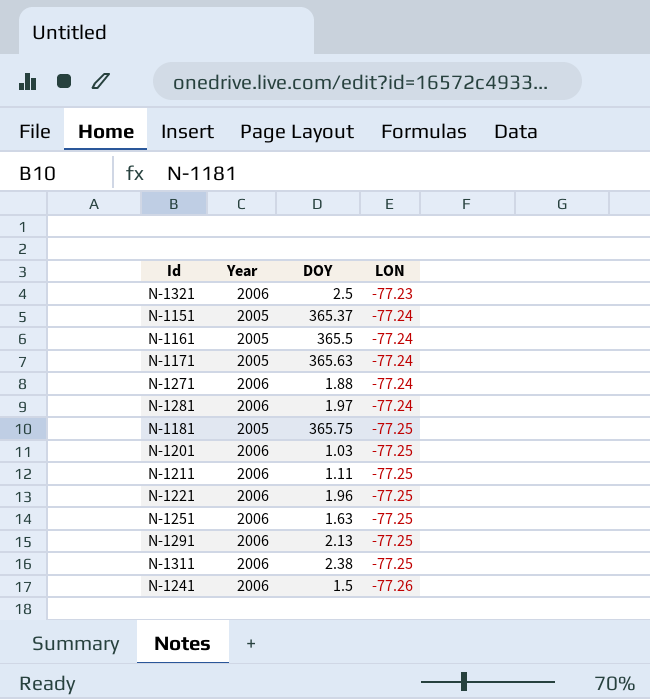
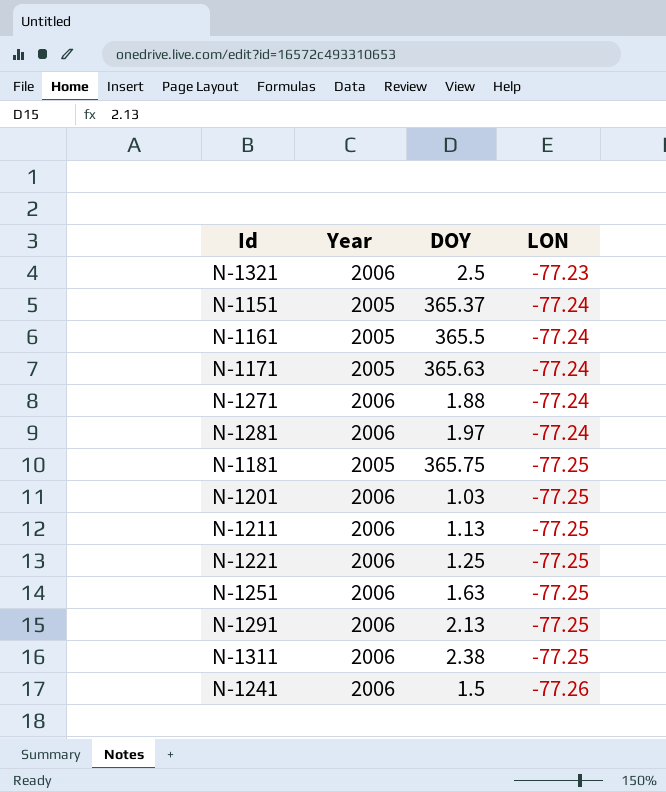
N-1211 | DOY: 1.11 -> 1.13
N-1221 | DOY: 1.96 -> 1.25

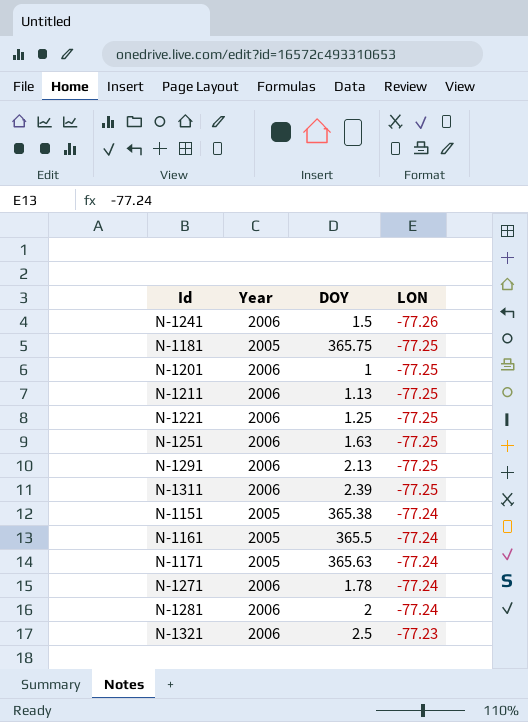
row order: LON descending -> LON ascending
N-1201 | DOY: 1.03 -> 1
N-1311 | DOY: 2.38 -> 2.39
N-1151 | DOY: 365.37 -> 365.38
N-1271 | DOY: 1.88 -> 1.78
N-1281 | DOY: 1.97 -> 2

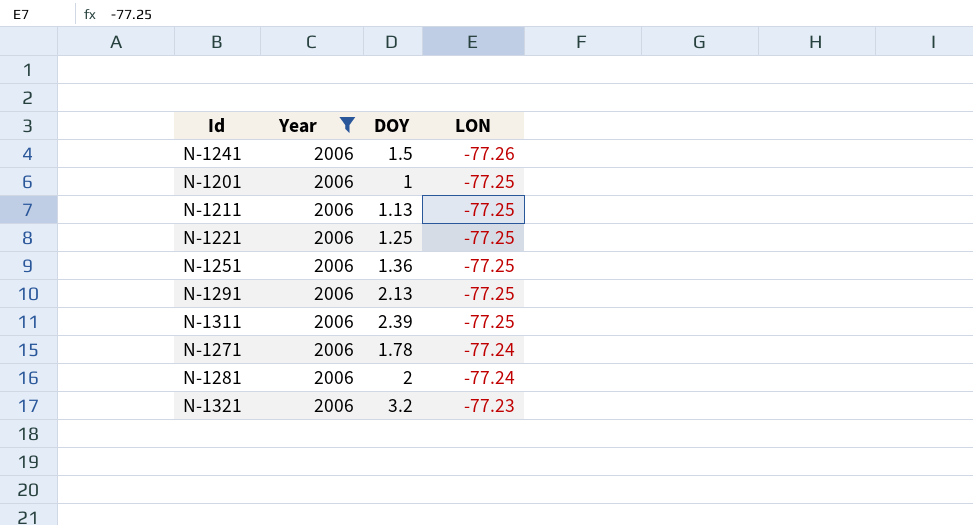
filter: none -> Year = 2006
N-1251 | DOY: 1.63 -> 1.36
N-1321 | DOY: 2.5 -> 3.2

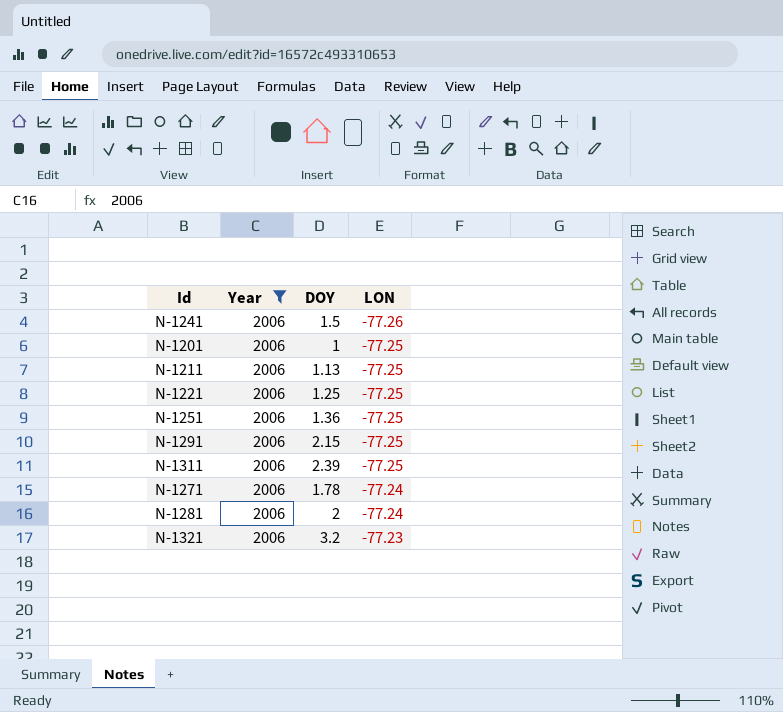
N-1291 | DOY: 2.13 -> 2.15

